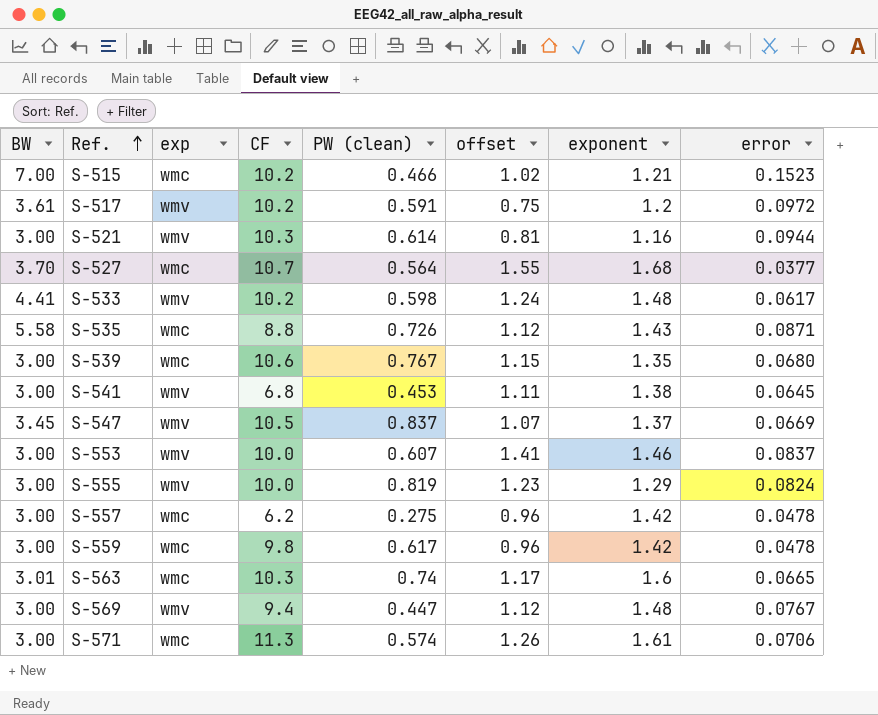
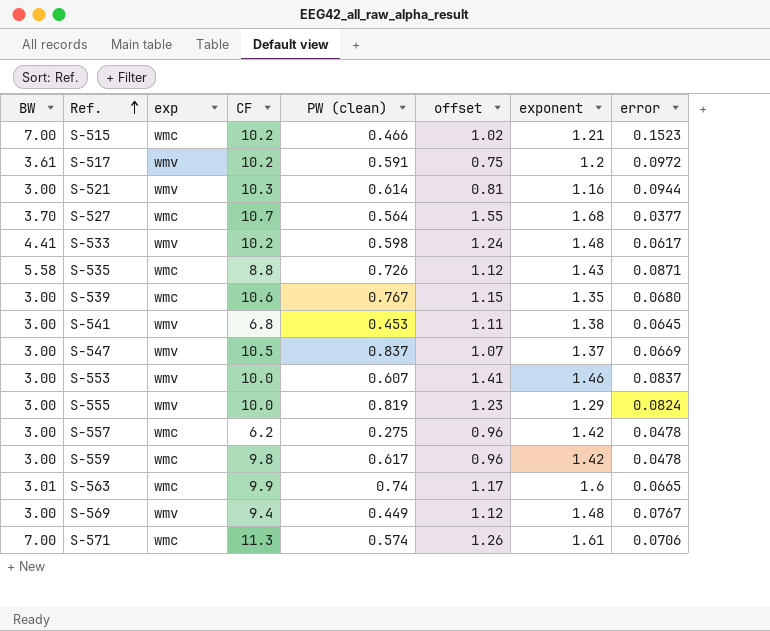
S-547 | BW: 3.45 -> 3.00
S-563 | CF: 10.3 -> 9.9
S-569 | PW (clean): 0.447 -> 0.449
S-571 | BW: 3.00 -> 7.00

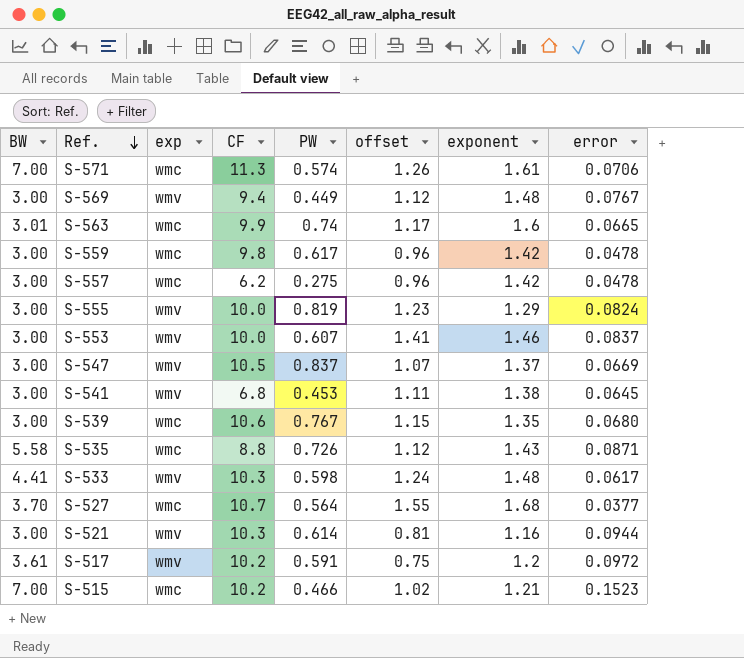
row order: Ref. ascending -> Ref. descending
column name: PW (clean) -> PW
S-533 | CF: 10.2 -> 10.3

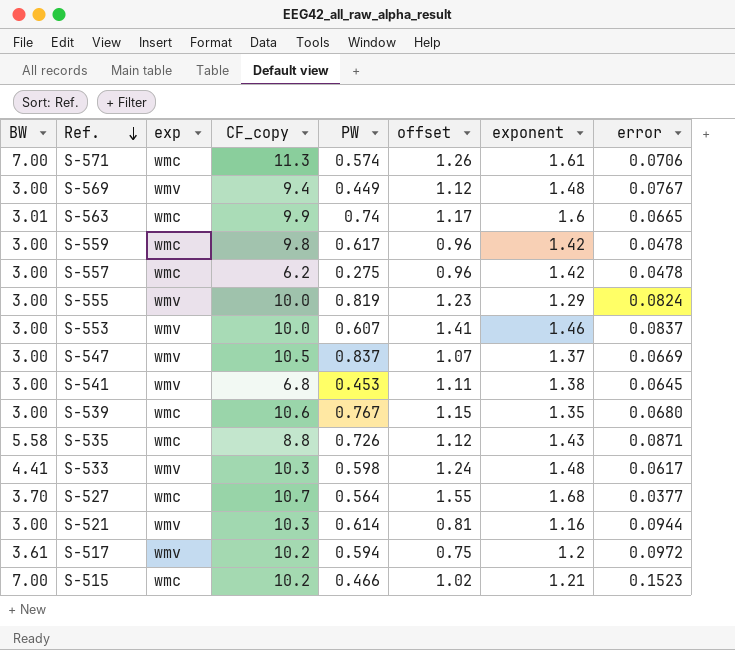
column name: CF -> CF_copy
S-517 | PW: 0.591 -> 0.594

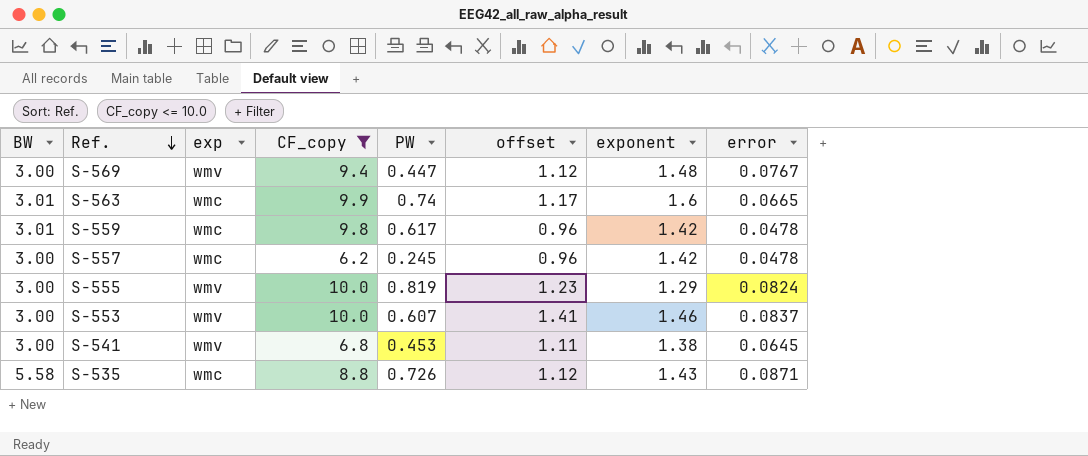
filter: none -> CF_copy <= 10.0
S-569 | PW: 0.449 -> 0.447
S-559 | BW: 3.00 -> 3.01
S-557 | PW: 0.275 -> 0.245

